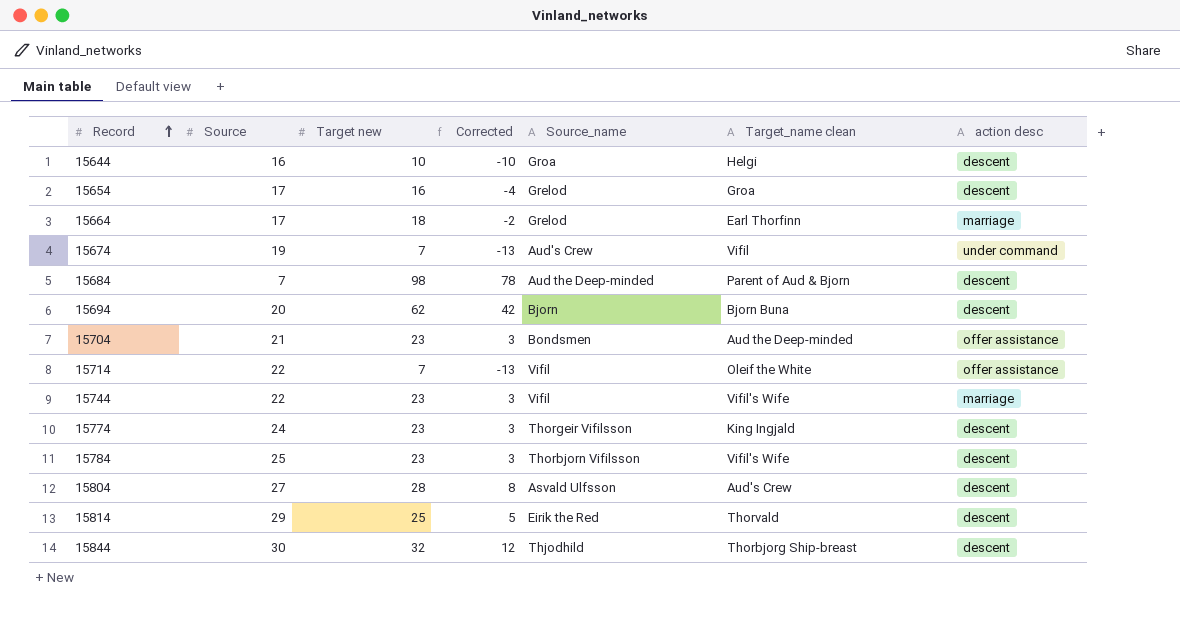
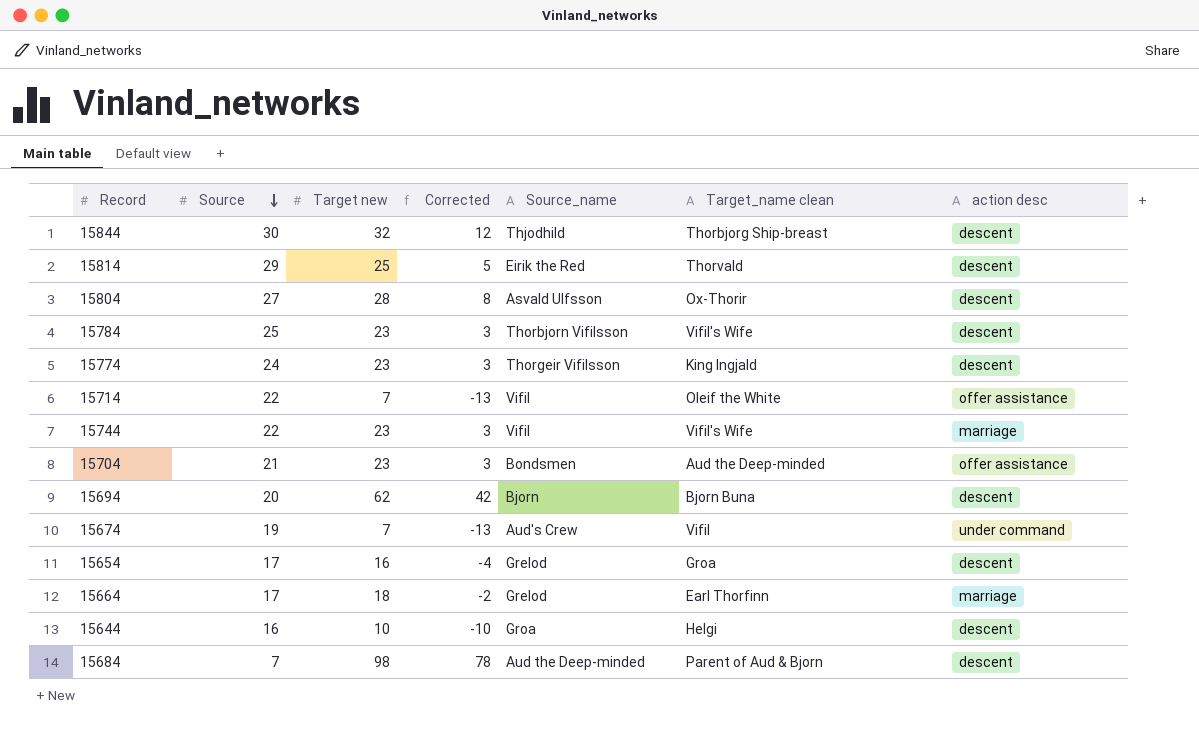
row order: Record ascending -> Source descending
15804 | Target_name clean: Aud's Crew -> Ox-Thorir

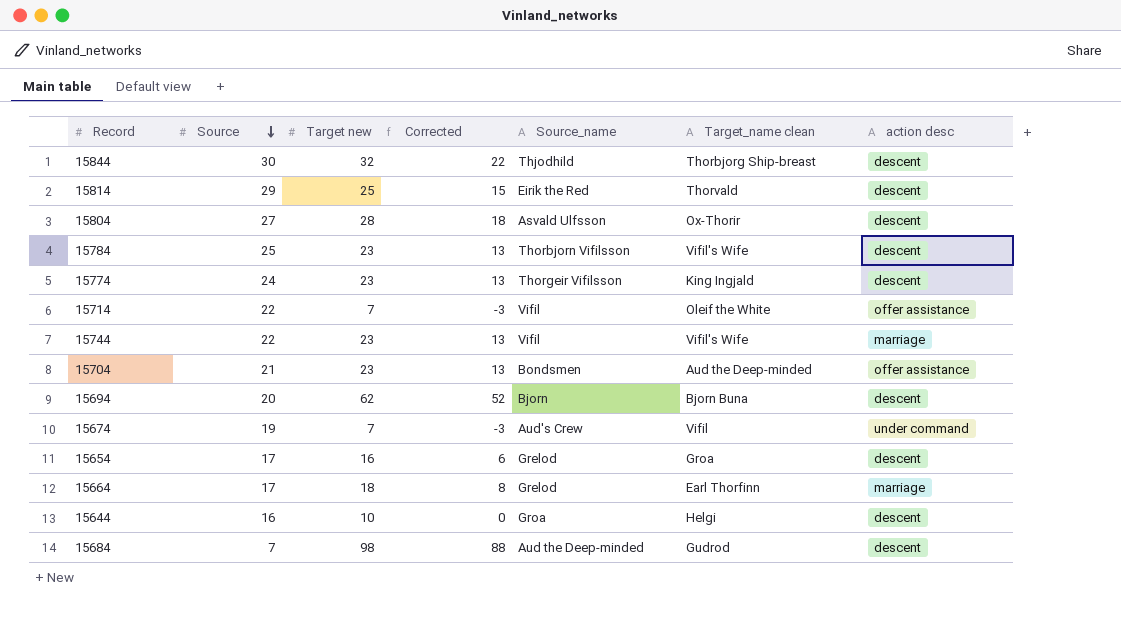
column Corrected | formula: [Target new] - 20 -> [Target new] - 10
15684 | Target_name clean: Parent of Aud & Bjorn -> Gudrod

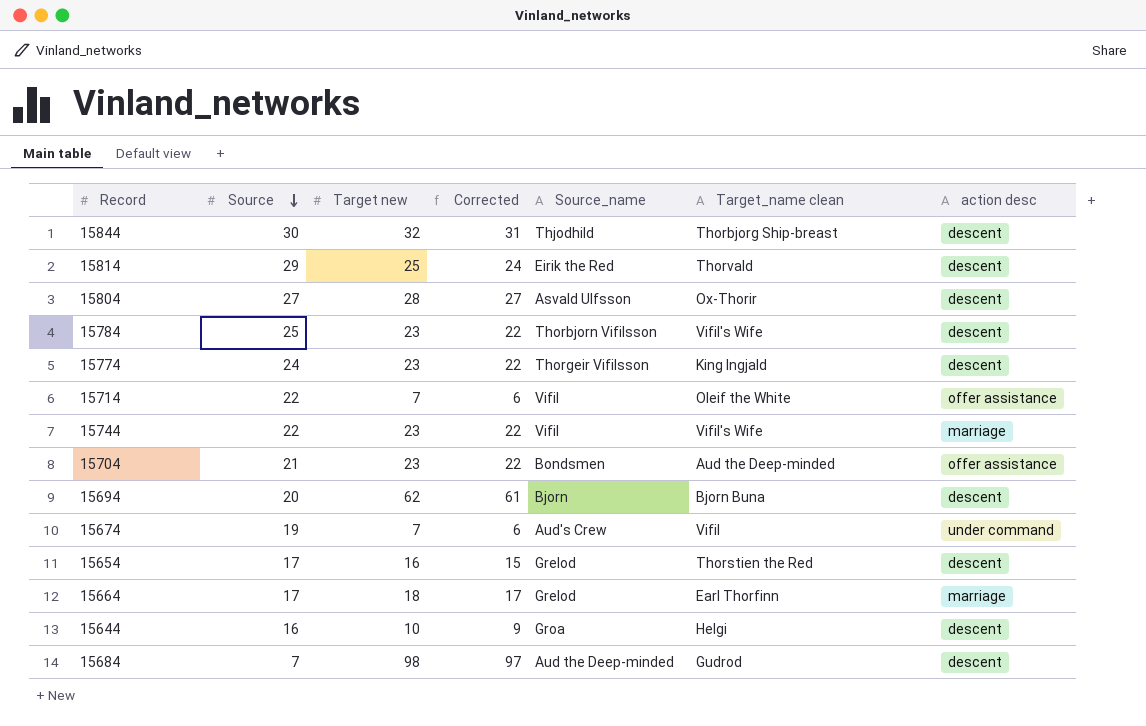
column Corrected | formula: [Target new] - 10 -> [Target new] - 1
15654 | Target_name clean: Groa -> Thorstien the Red

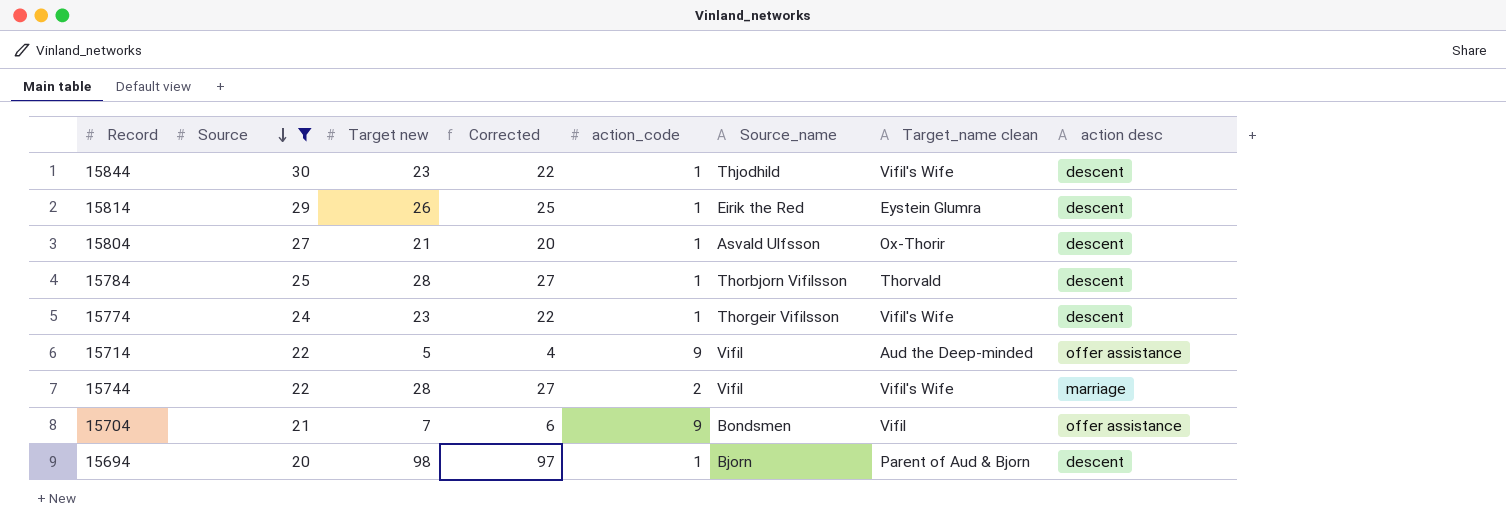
filter: none -> Source >= 20
column action_code | position: none -> 5
15844 | Target new: 32 -> 23
15844 | Corrected: 31 -> 22
15844 | Target_name clean: Thorbjorg Ship-breast -> Vifil's Wife
15814 | Target new: 25 -> 26
15814 | Corrected: 24 -> 25
15814 | Target_name clean: Thorvald -> Eystein Glumra
15804 | Target new: 28 -> 21
15804 | Corrected: 27 -> 20
15784 | Target new: 23 -> 28
15784 | Corrected: 22 -> 27
15784 | Target_name clean: Vifil's Wife -> Thorvald
15774 | Target_name clean: King Ingjald -> Vifil's Wife
15714 | Target new: 7 -> 5
15714 | Corrected: 6 -> 4
15714 | Target_name clean: Oleif the White -> Aud the Deep-minded
15744 | Target new: 23 -> 28
15744 | Corrected: 22 -> 27
15704 | Target new: 23 -> 7
15704 | Corrected: 22 -> 6
15704 | Target_name clean: Aud the Deep-minded -> Vifil
15694 | Target new: 62 -> 98
15694 | Corrected: 61 -> 97
15694 | Target_name clean: Bjorn Buna -> Parent of Aud & Bjorn

